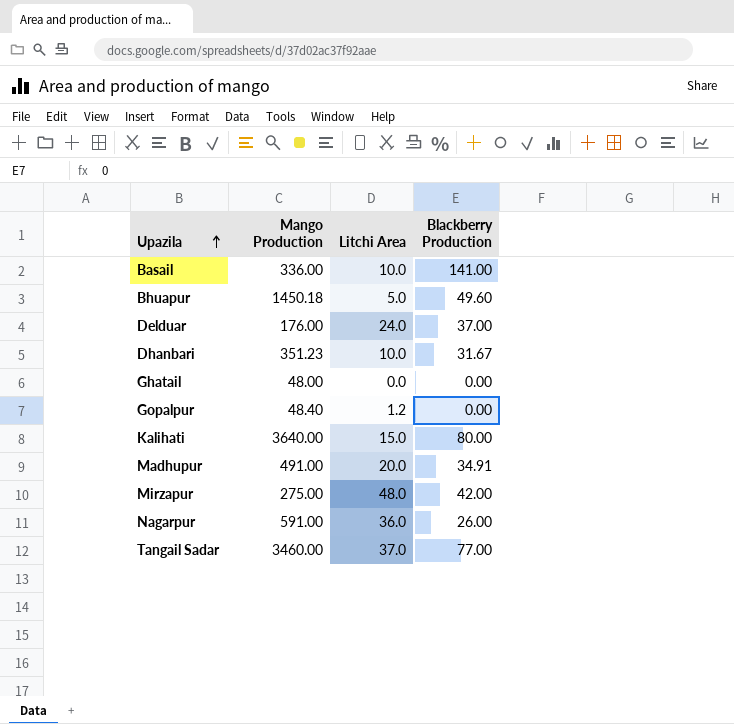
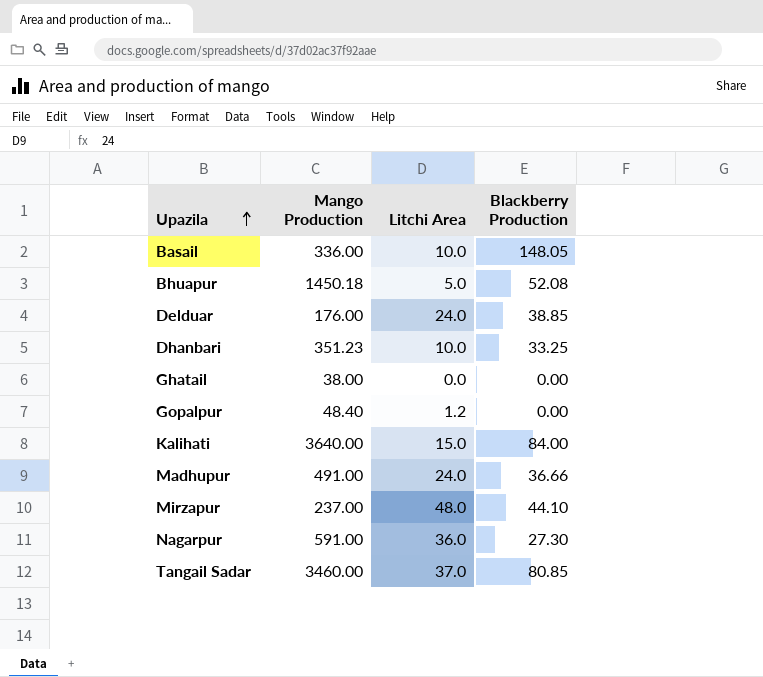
Basail | Blackberry Production: 141.00 -> 148.05
Bhuapur | Blackberry Production: 49.60 -> 52.08
Delduar | Blackberry Production: 37.00 -> 38.85
Dhanbari | Blackberry Production: 31.67 -> 33.25
Ghatail | Mango Production: 48.00 -> 38.00
Kalihati | Blackberry Production: 80.00 -> 84.00
Madhupur | Litchi Area: 20.0 -> 24.0
Madhupur | Blackberry Production: 34.91 -> 36.66
Mirzapur | Mango Production: 275.00 -> 237.00
Mirzapur | Blackberry Production: 42.00 -> 44.10
Nagarpur | Blackberry Production: 26.00 -> 27.30
Tangail Sadar | Blackberry Production: 77.00 -> 80.85

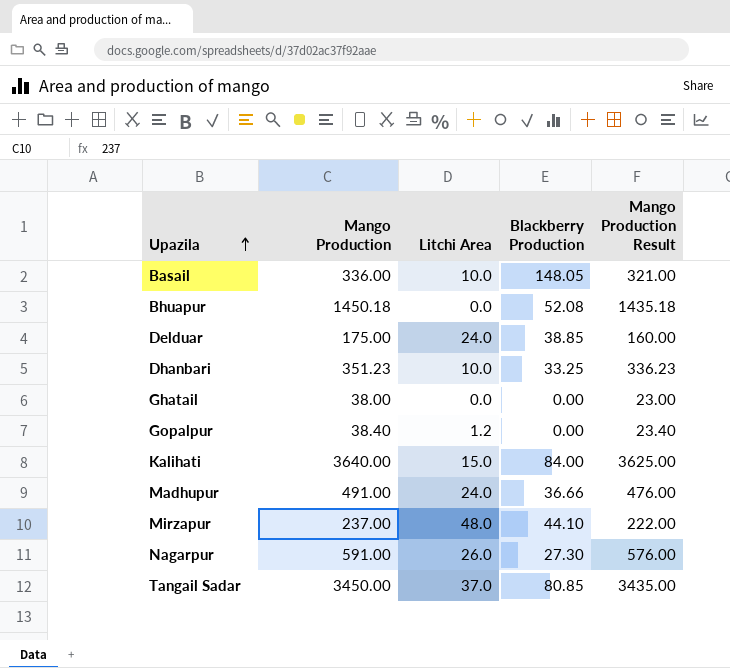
column Mango Production Result | formula: none -> [Mango Production] - 15
Bhuapur | Litchi Area: 5.0 -> 0.0
Delduar | Mango Production: 176.00 -> 175.00
Gopalpur | Mango Production: 48.40 -> 38.40
Nagarpur | Litchi Area: 36.0 -> 26.0
Tangail Sadar | Mango Production: 3460.00 -> 3450.00

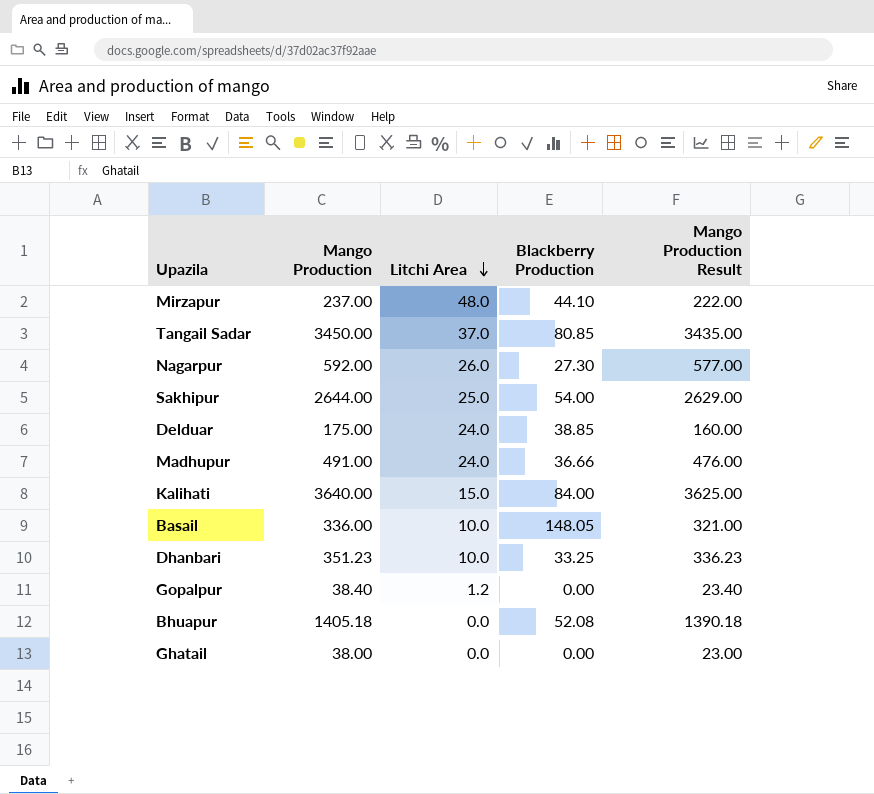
row order: Upazila ascending -> Litchi Area descending
Nagarpur | Mango Production: 591.00 -> 592.00
Nagarpur | Mango Production Result: 576.00 -> 577.00
row Sakhipur: none -> 2644.00 | 25.0 | 54.00 | 2629.00
Bhuapur | Mango Production: 1450.18 -> 1405.18
Bhuapur | Mango Production Result: 1435.18 -> 1390.18

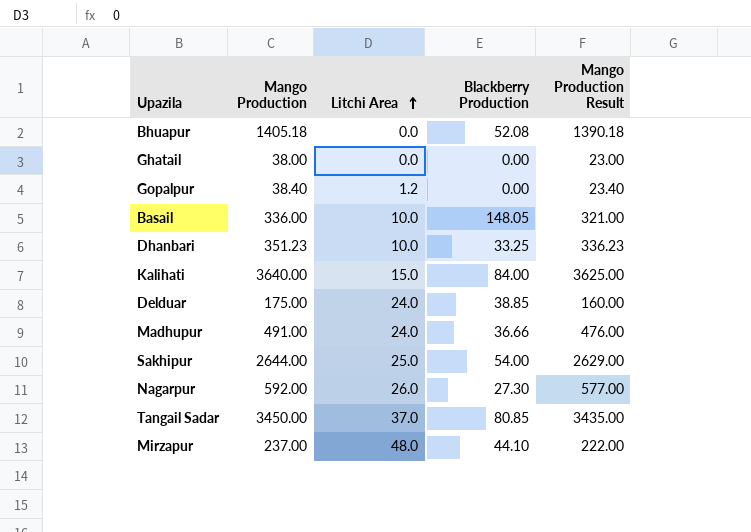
row order: Litchi Area descending -> Litchi Area ascending

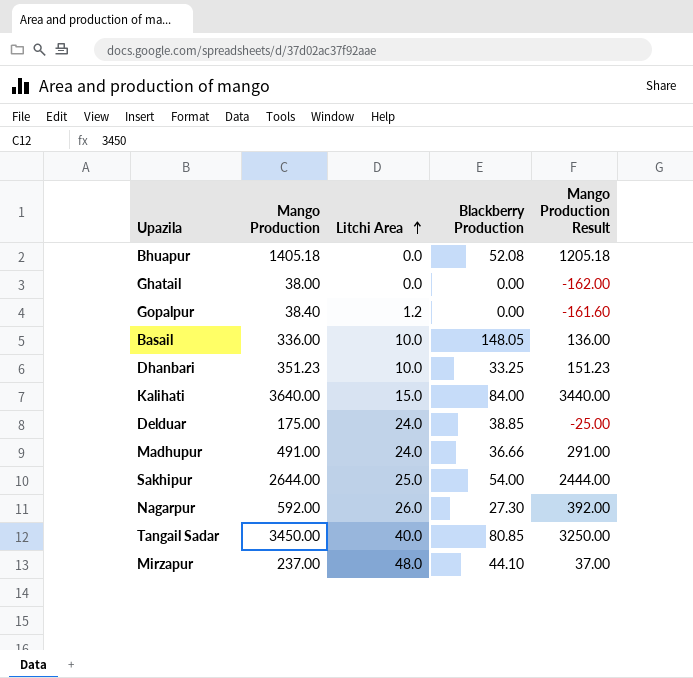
column Mango Production Result | formula: [Mango Production] - 15 -> [Mango Production] - 200
Tangail Sadar | Litchi Area: 37.0 -> 40.0

